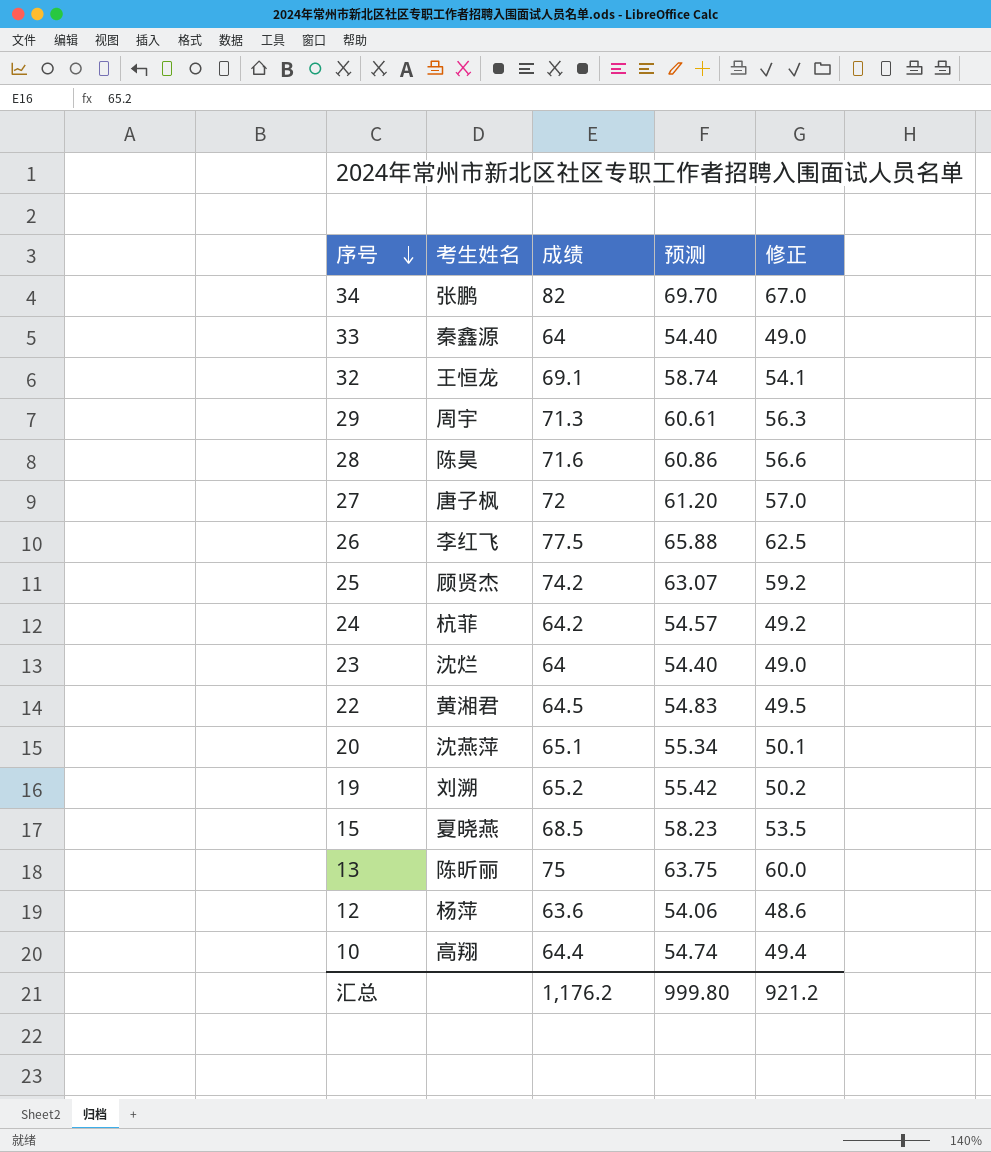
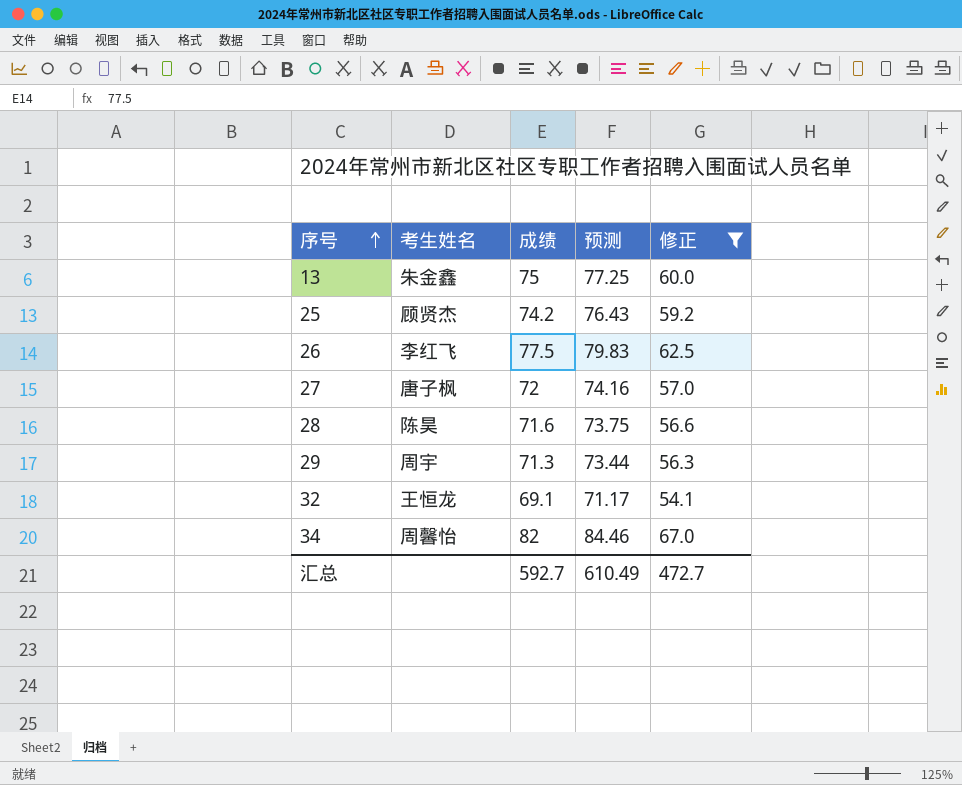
filter: none -> 修正 >= 54.1
row order: 序号 descending -> 序号 ascending
column 预测 | formula: [成绩] * 0.85 -> [成绩] * 1.03
13 | 考生姓名: 陈昕丽 -> 朱金鑫
34 | 考生姓名: 张鹏 -> 周馨怡
汇总 | 成绩: 1,176.2 -> 592.7
汇总 | 预测: 999.80 -> 610.49
汇总 | 修正: 921.2 -> 472.7

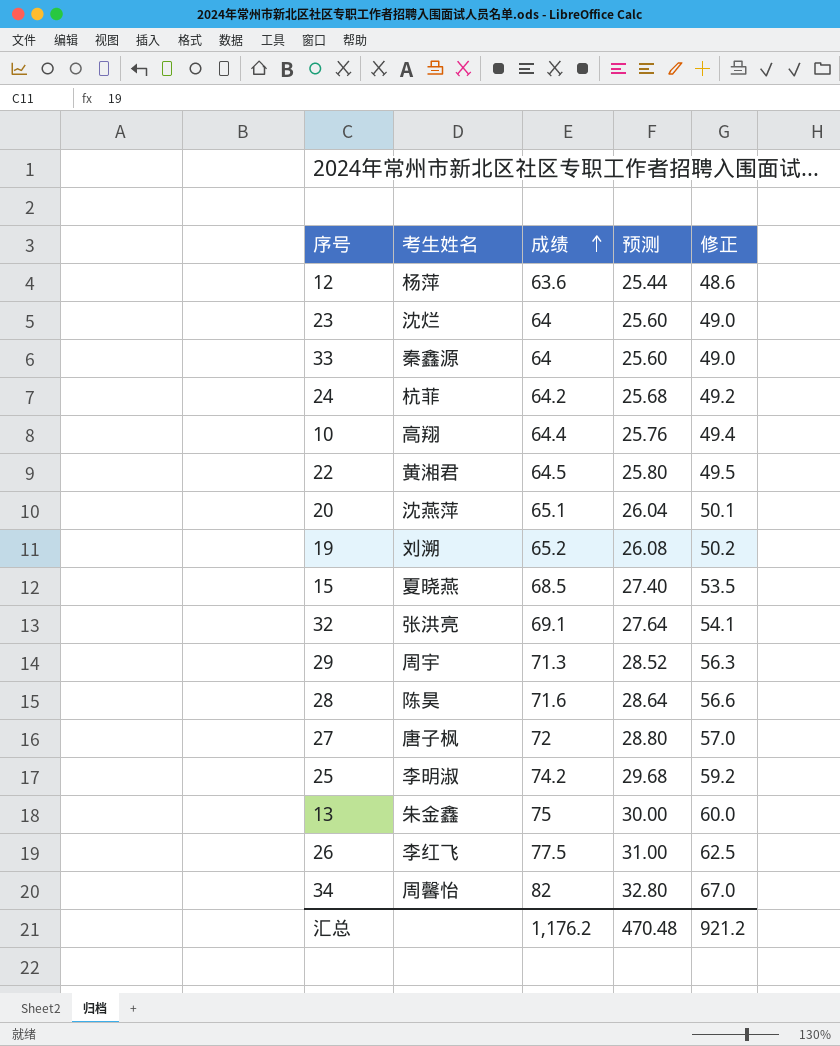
filter: 修正 >= 54.1 -> none
row order: 序号 ascending -> 成绩 ascending
column 预测 | formula: [成绩] * 1.03 -> [成绩] * 0.4
32 | 考生姓名: 王恒龙 -> 张洪亮
25 | 考生姓名: 顾贤杰 -> 李明淑
汇总 | 成绩: 592.7 -> 1,176.2
汇总 | 预测: 610.49 -> 470.48
汇总 | 修正: 472.7 -> 921.2

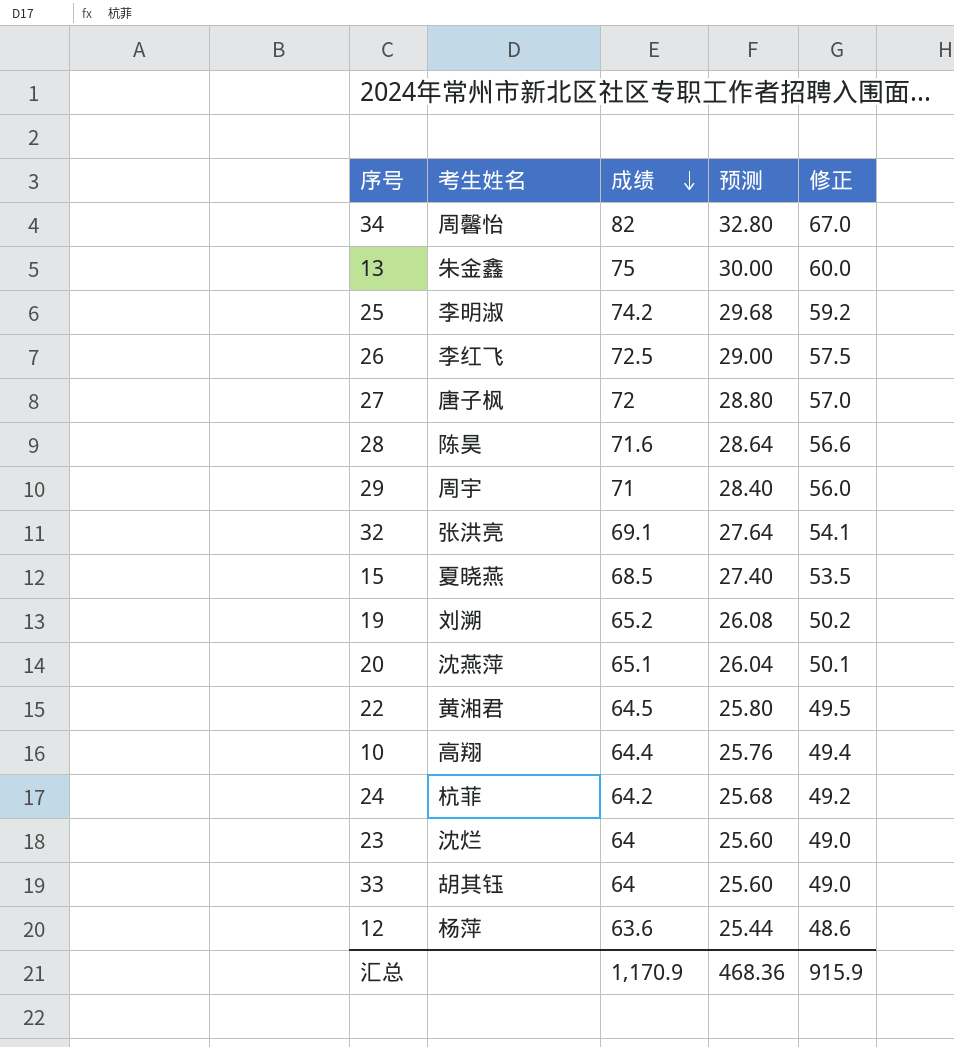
row order: 成绩 ascending -> 成绩 descending
26 | 成绩: 77.5 -> 72.5
26 | 预测: 31.00 -> 29.00
26 | 修正: 62.5 -> 57.5
29 | 成绩: 71.3 -> 71
29 | 预测: 28.52 -> 28.40
29 | 修正: 56.3 -> 56.0
33 | 考生姓名: 秦鑫源 -> 胡其钰
汇总 | 成绩: 1,176.2 -> 1,170.9
汇总 | 预测: 470.48 -> 468.36
汇总 | 修正: 921.2 -> 915.9

